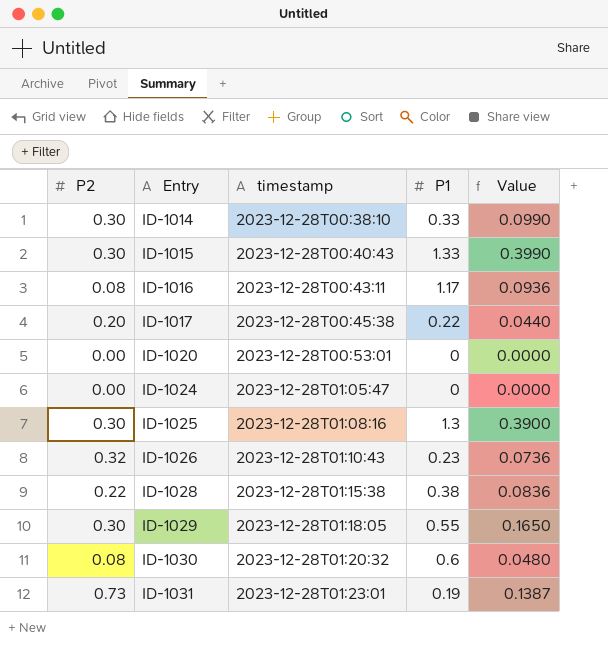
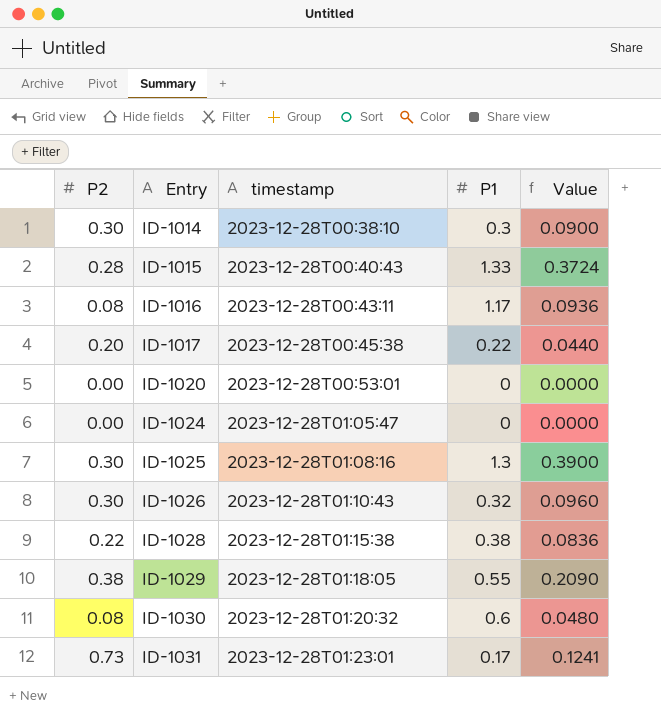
ID-1014 | P1: 0.33 -> 0.3
ID-1014 | Value: 0.0990 -> 0.0900
ID-1015 | P2: 0.30 -> 0.28
ID-1015 | Value: 0.3990 -> 0.3724
ID-1026 | P2: 0.32 -> 0.30
ID-1026 | P1: 0.23 -> 0.32
ID-1026 | Value: 0.0736 -> 0.0960
ID-1029 | P2: 0.30 -> 0.38
ID-1029 | Value: 0.1650 -> 0.2090
ID-1031 | P1: 0.19 -> 0.17
ID-1031 | Value: 0.1387 -> 0.1241

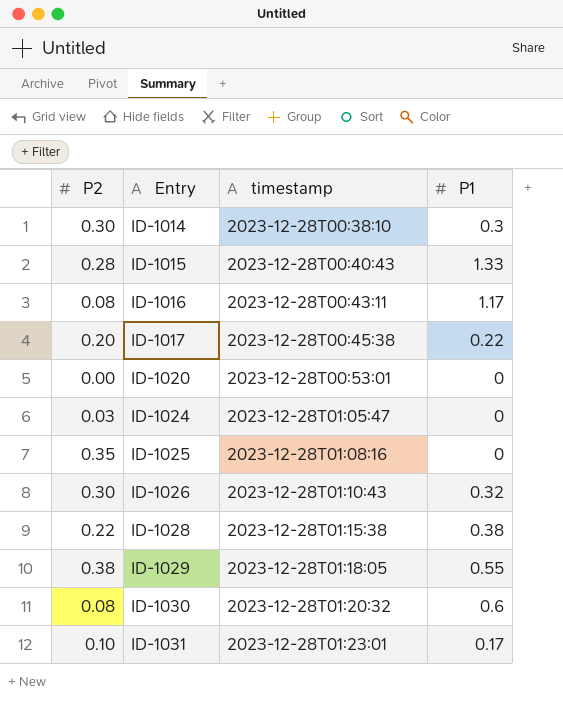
column Value | formula: [P2] * [P1] -> none
ID-1024 | P2: 0.00 -> 0.03
ID-1025 | P2: 0.30 -> 0.35
ID-1025 | P1: 1.3 -> 0
ID-1031 | P2: 0.73 -> 0.10

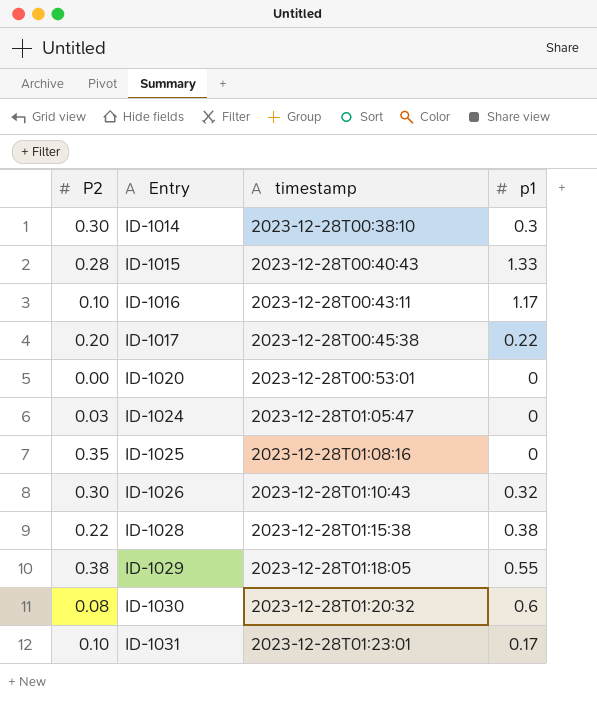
column name: P1 -> p1
ID-1016 | P2: 0.08 -> 0.10

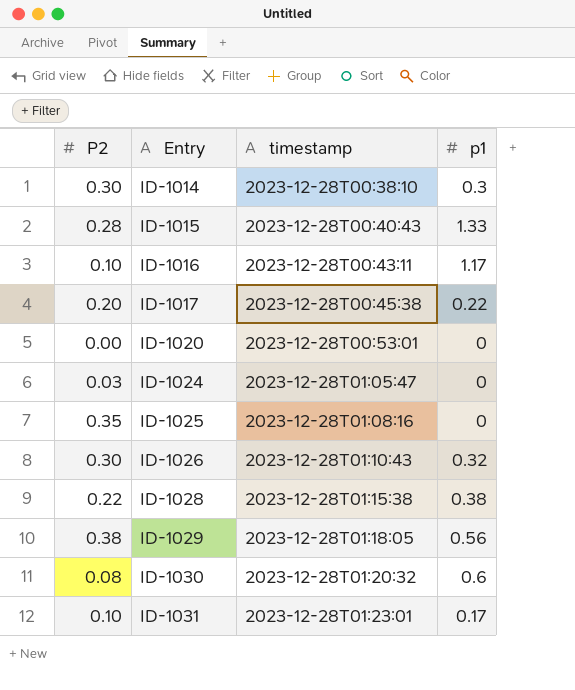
ID-1029 | p1: 0.55 -> 0.56

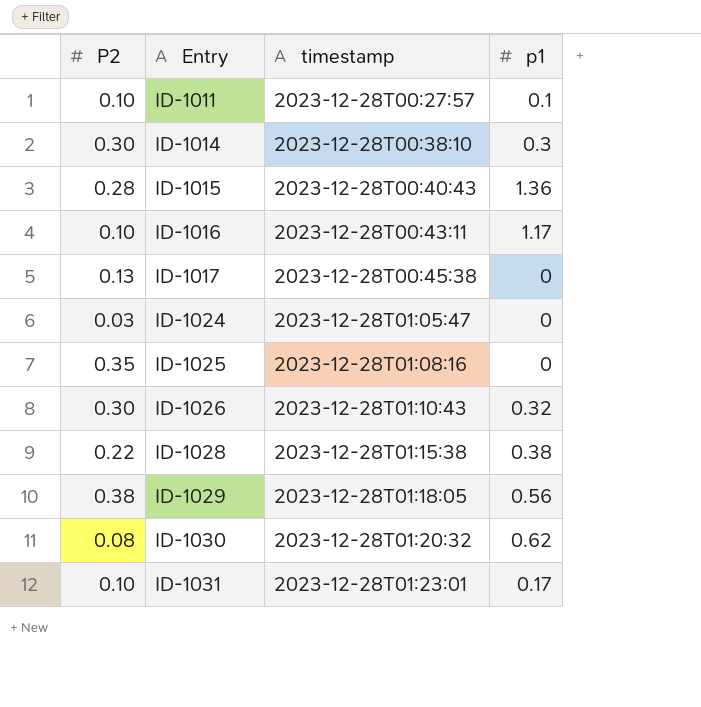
row ID-1020: 0.00 | 2023-12-28T00:53:01 | 0 -> none
row ID-1011: none -> 0.10 | 2023-12-28T00:27:57 | 0.1
ID-1015 | p1: 1.33 -> 1.36
ID-1017 | P2: 0.20 -> 0.13
ID-1017 | p1: 0.22 -> 0
ID-1030 | p1: 0.6 -> 0.62

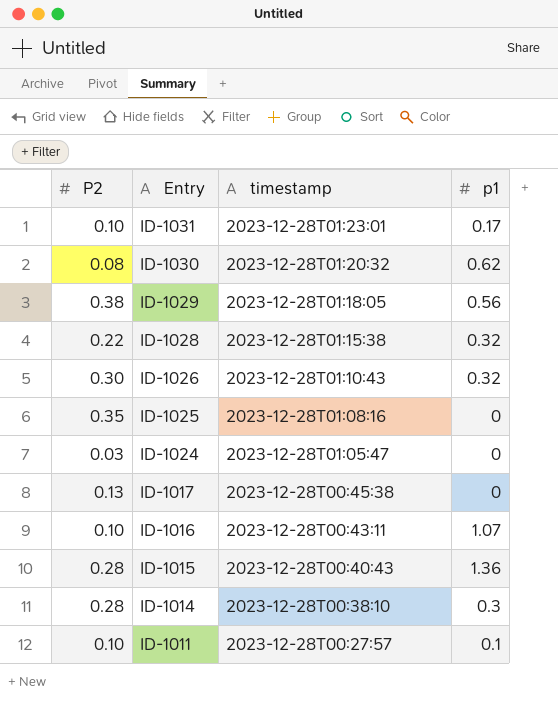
row order: Entry ascending -> Entry descending
ID-1028 | p1: 0.38 -> 0.32
ID-1016 | p1: 1.17 -> 1.07
ID-1014 | P2: 0.30 -> 0.28

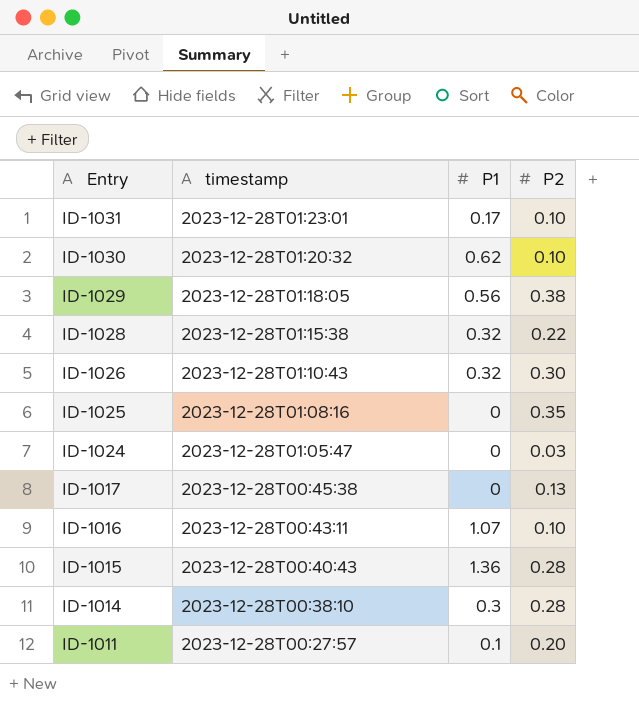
column name: p1 -> P1
column P2 | position: 1 -> 4
ID-1030 | P2: 0.08 -> 0.10
ID-1011 | P2: 0.10 -> 0.20

